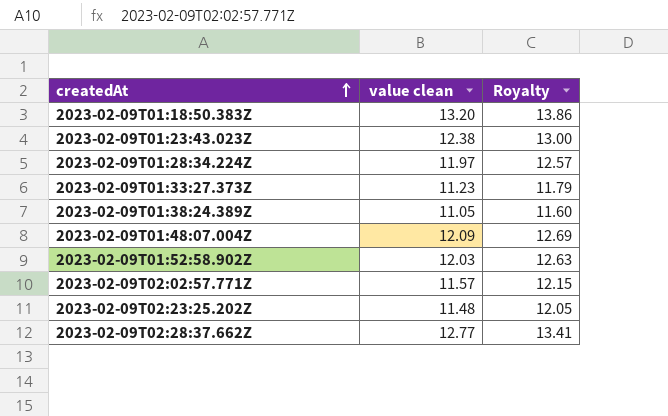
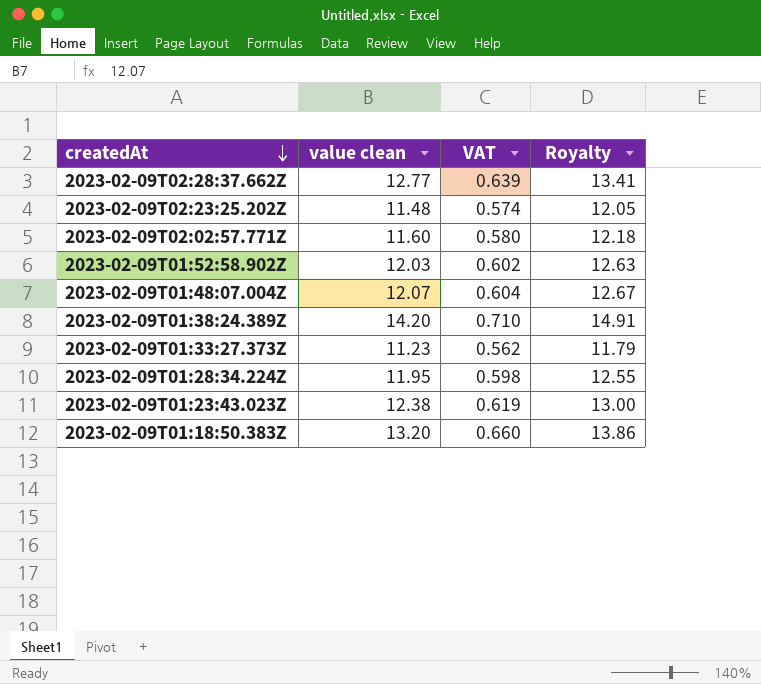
row order: createdAt ascending -> createdAt descending
column VAT | formula: none -> [value clean] * 0.05
2023-02-09T02:02:57.771Z | value clean: 11.57 -> 11.60
2023-02-09T02:02:57.771Z | Royalty: 12.15 -> 12.18
2023-02-09T01:48:07.004Z | value clean: 12.09 -> 12.07
2023-02-09T01:48:07.004Z | Royalty: 12.69 -> 12.67
2023-02-09T01:38:24.389Z | value clean: 11.05 -> 14.20
2023-02-09T01:38:24.389Z | Royalty: 11.60 -> 14.91
2023-02-09T01:28:34.224Z | value clean: 11.97 -> 11.95
2023-02-09T01:28:34.224Z | Royalty: 12.57 -> 12.55

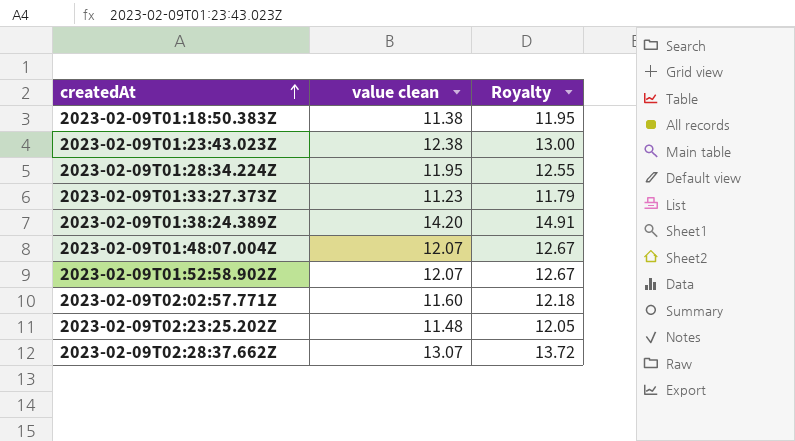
row order: createdAt descending -> createdAt ascending
column VAT | formula: [value clean] * 0.05 -> none
2023-02-09T01:18:50.383Z | value clean: 13.20 -> 11.38
2023-02-09T01:18:50.383Z | Royalty: 13.86 -> 11.95
2023-02-09T01:52:58.902Z | value clean: 12.03 -> 12.07
2023-02-09T01:52:58.902Z | Royalty: 12.63 -> 12.67
2023-02-09T02:28:37.662Z | value clean: 12.77 -> 13.07
2023-02-09T02:28:37.662Z | Royalty: 13.41 -> 13.72

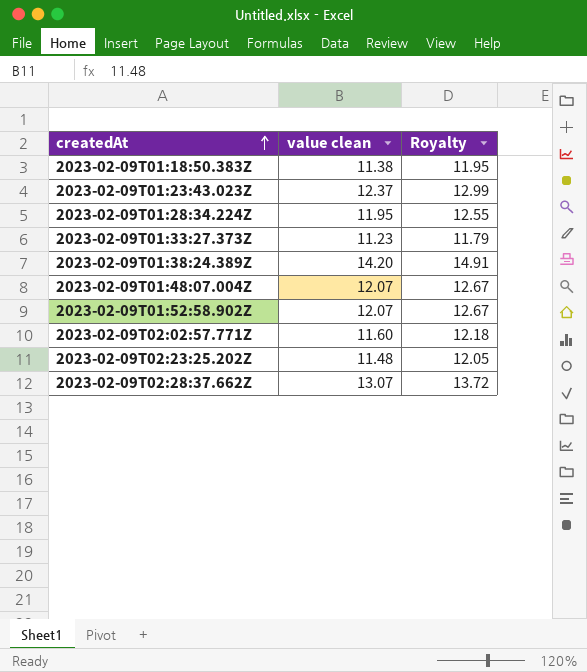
2023-02-09T01:23:43.023Z | value clean: 12.38 -> 12.37
2023-02-09T01:23:43.023Z | Royalty: 13.00 -> 12.99

